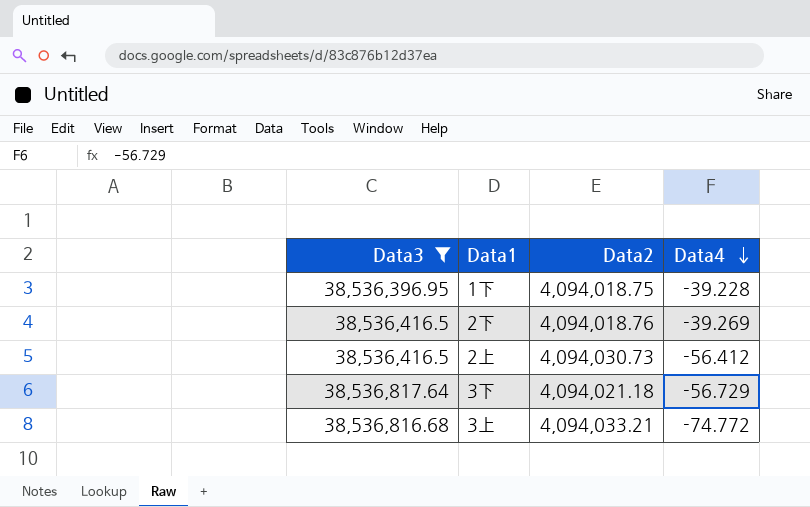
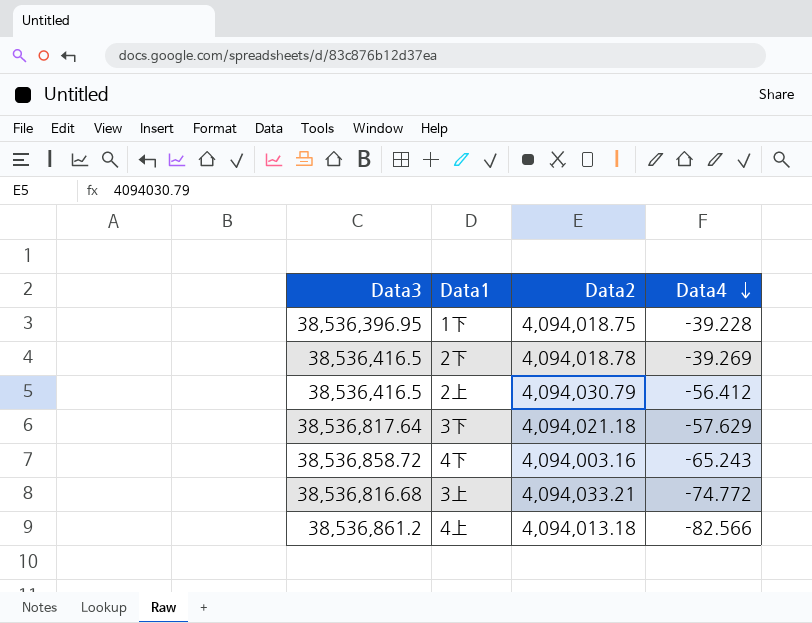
filter: Data3 <= 38,536,817.64 -> none
2下 | Data2: 4,094,018.76 -> 4,094,018.78
2上 | Data2: 4,094,030.73 -> 4,094,030.79
3下 | Data4: -56.729 -> -57.629

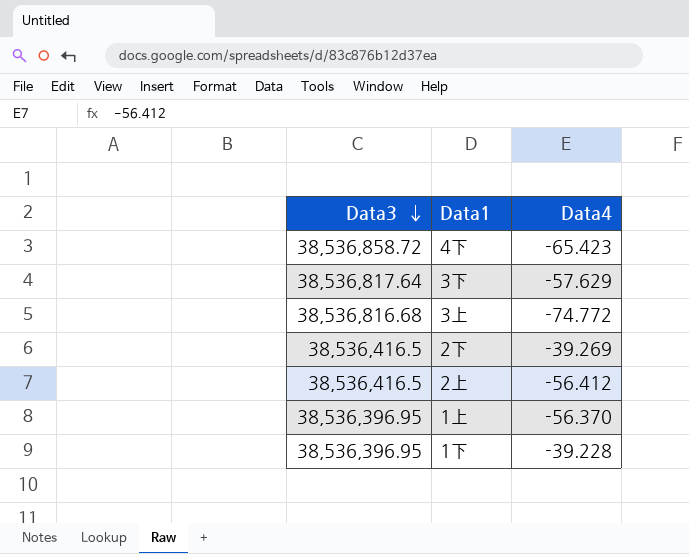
row order: Data4 descending -> Data3 descending
column Data2 | position: 3 -> none
row 4上: 38,536,861.2 | 4,094,013.18 | -82.566 -> none
4下 | Data4: -65.243 -> -65.423
row 1上: none -> 38,536,396.95 | -56.370

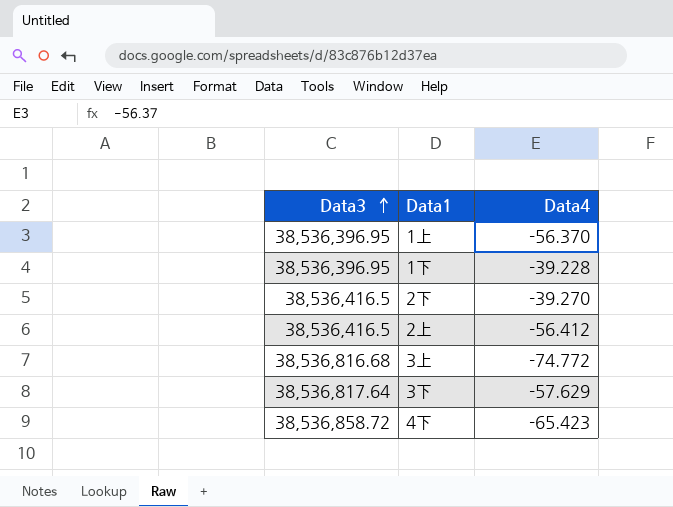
row order: Data3 descending -> Data3 ascending
2下 | Data4: -39.269 -> -39.270

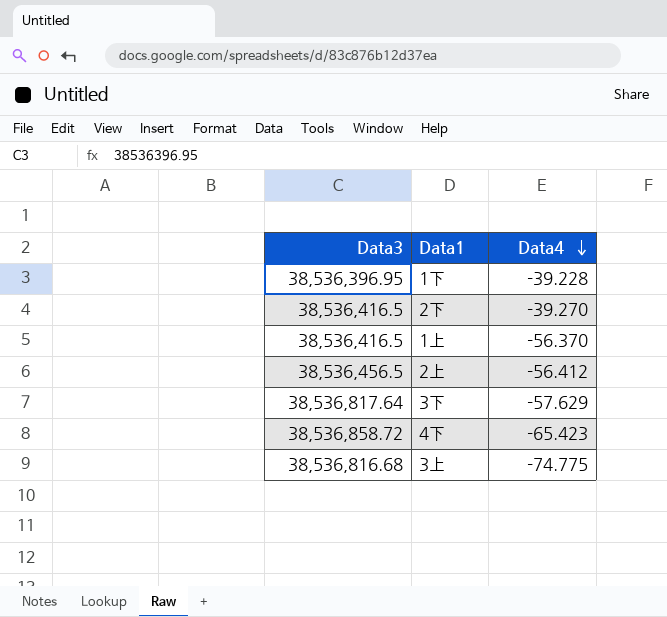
row order: Data3 ascending -> Data4 descending
1上 | Data3: 38,536,396.95 -> 38,536,416.5
2上 | Data3: 38,536,416.5 -> 38,536,456.5
3上 | Data4: -74.772 -> -74.775

